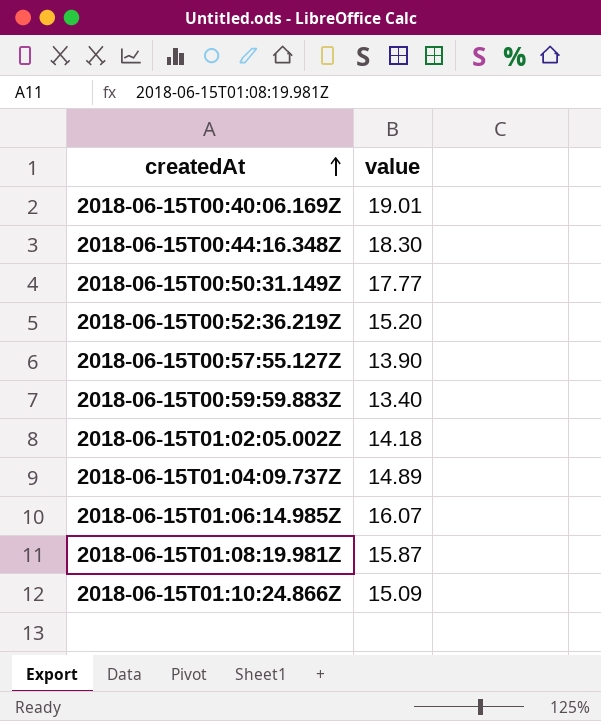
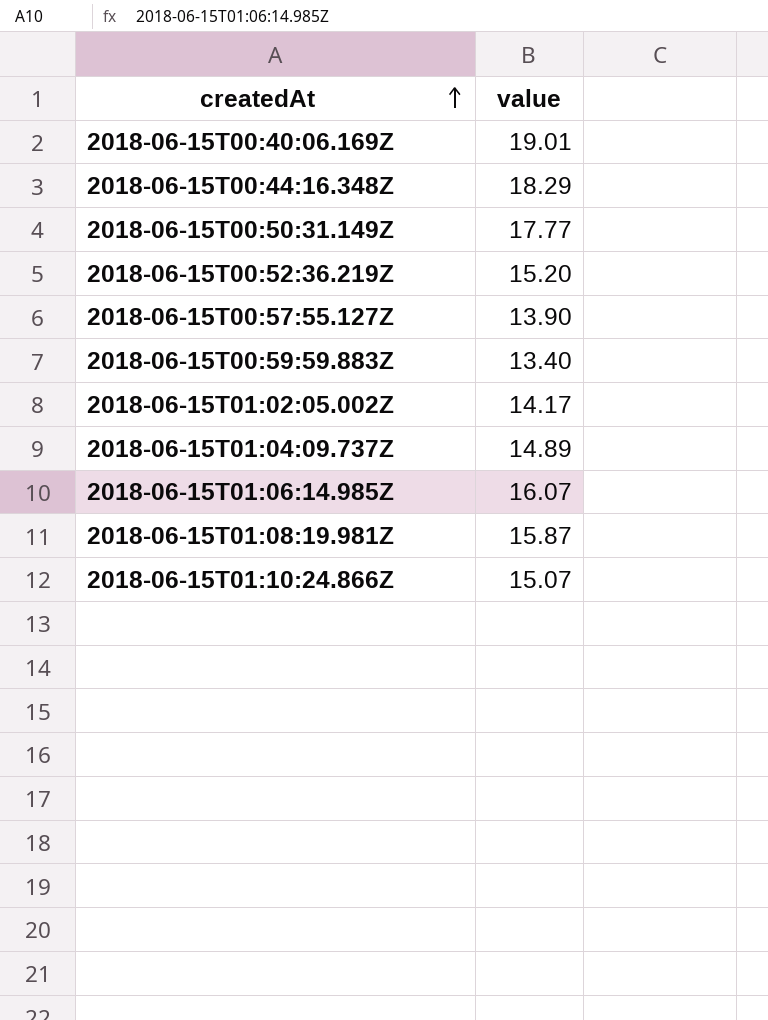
2018-06-15T00:44:16.348Z | value: 18.30 -> 18.29
2018-06-15T01:02:05.002Z | value: 14.18 -> 14.17
2018-06-15T01:10:24.866Z | value: 15.09 -> 15.07

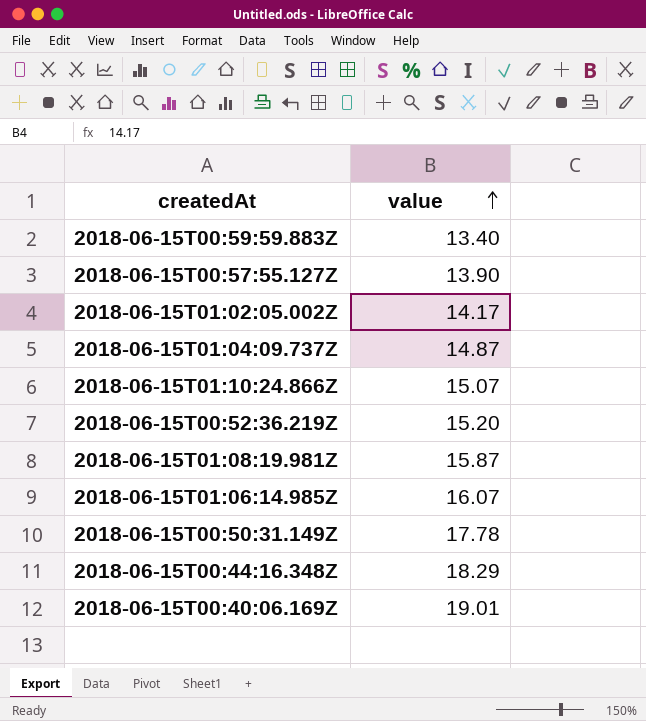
row order: createdAt ascending -> value ascending
2018-06-15T01:04:09.737Z | value: 14.89 -> 14.87
2018-06-15T00:50:31.149Z | value: 17.77 -> 17.78

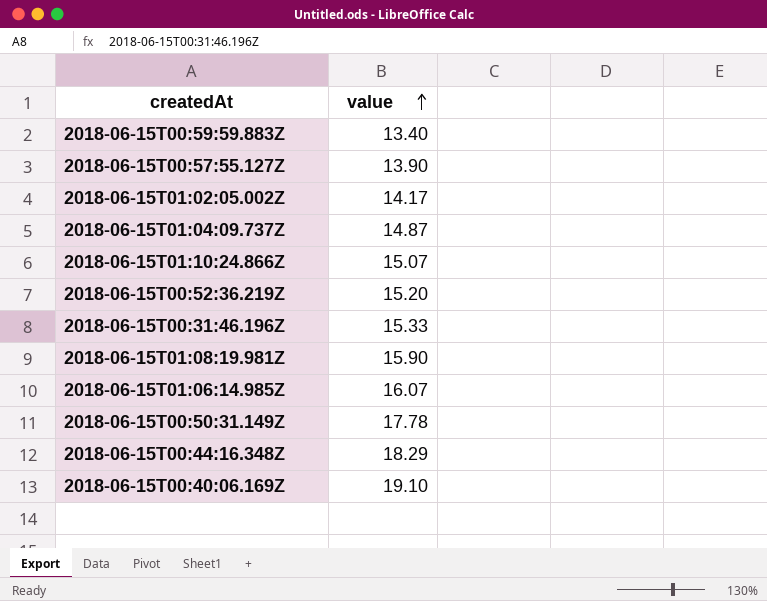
row 2018-06-15T00:31:46.196Z: none -> 15.33
2018-06-15T01:08:19.981Z | value: 15.87 -> 15.90
2018-06-15T00:40:06.169Z | value: 19.01 -> 19.10

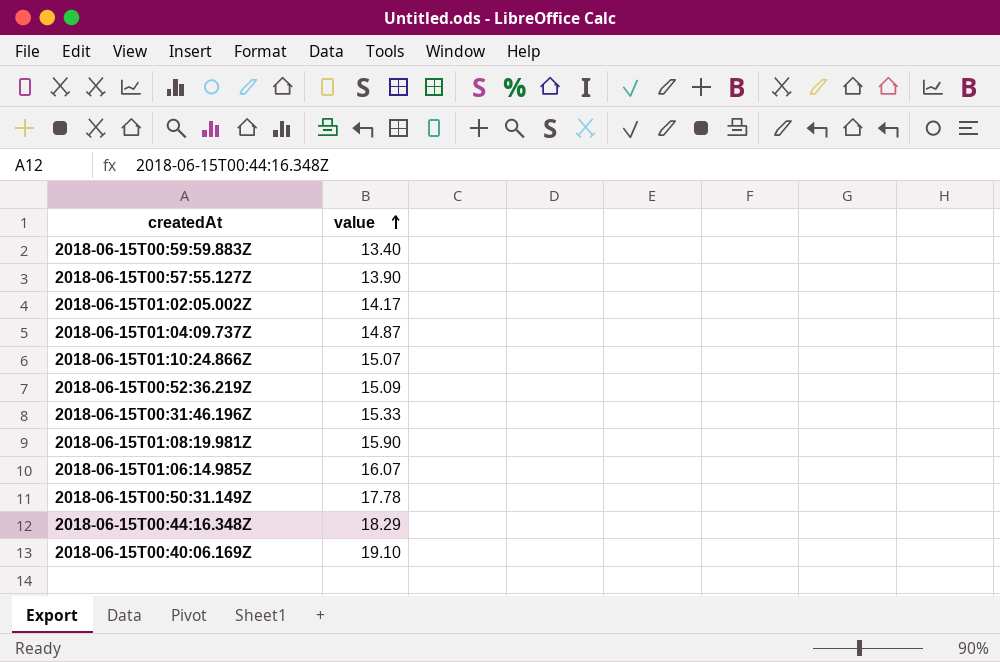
2018-06-15T00:52:36.219Z | value: 15.20 -> 15.09

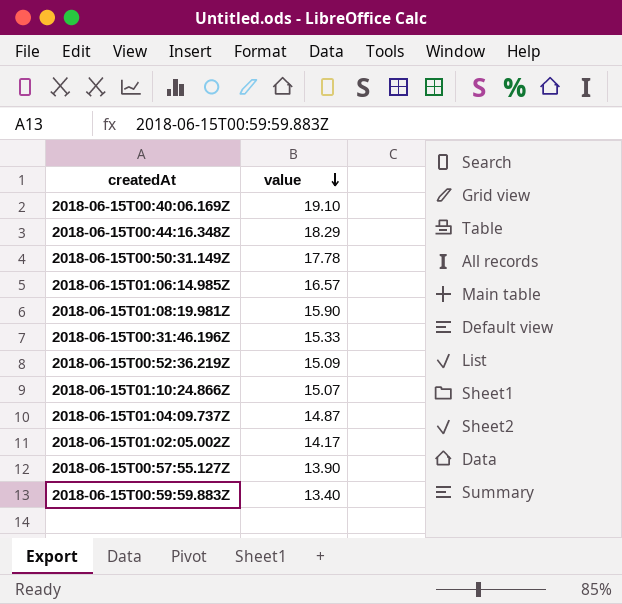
row order: value ascending -> value descending
2018-06-15T01:06:14.985Z | value: 16.07 -> 16.57

